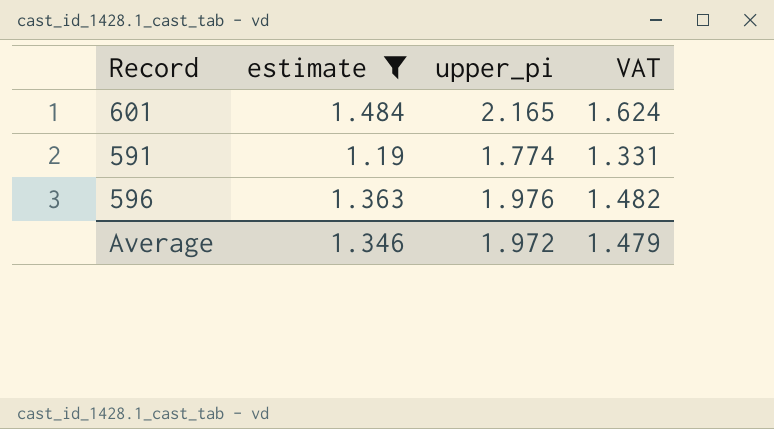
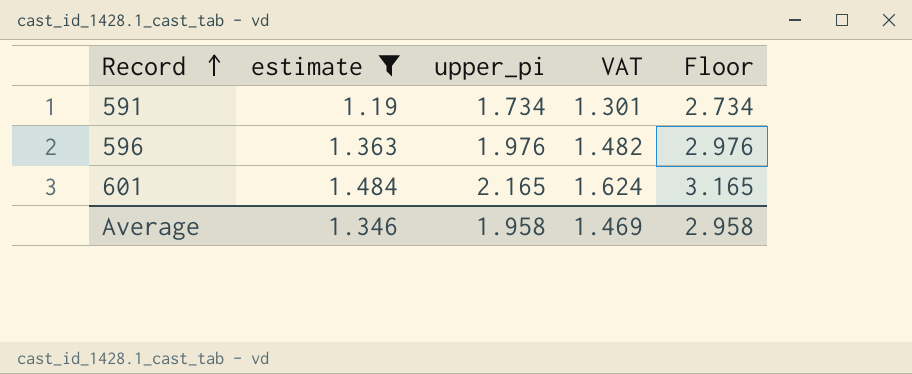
row order: none -> Record ascending
column Floor | formula: none -> [upper_pi] + 1
591 | upper_pi: 1.774 -> 1.734
591 | VAT: 1.331 -> 1.301
Average | upper_pi: 1.972 -> 1.958
Average | VAT: 1.479 -> 1.469

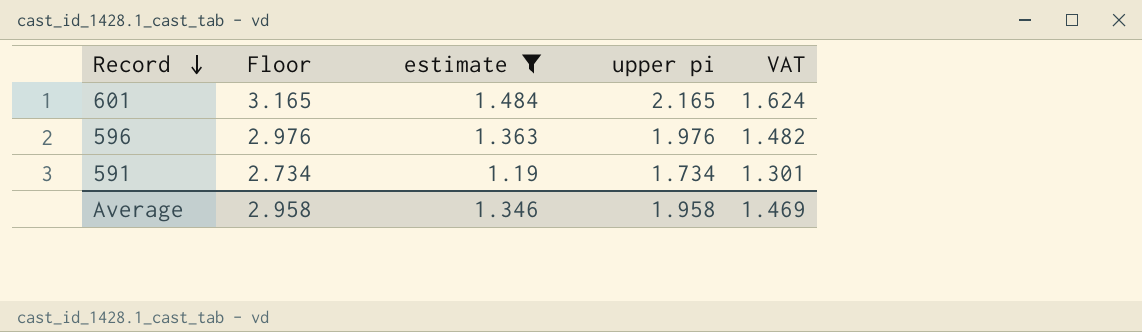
row order: Record ascending -> Record descending
column Floor | position: 5 -> 2
column name: upper_pi -> upper pi

